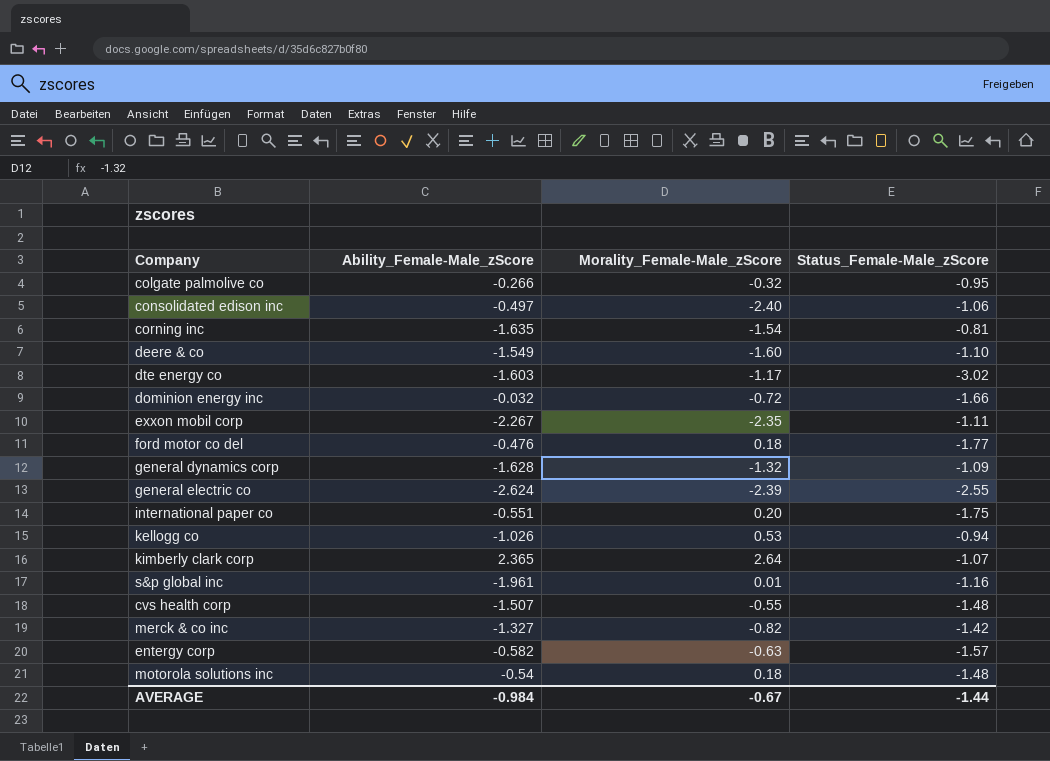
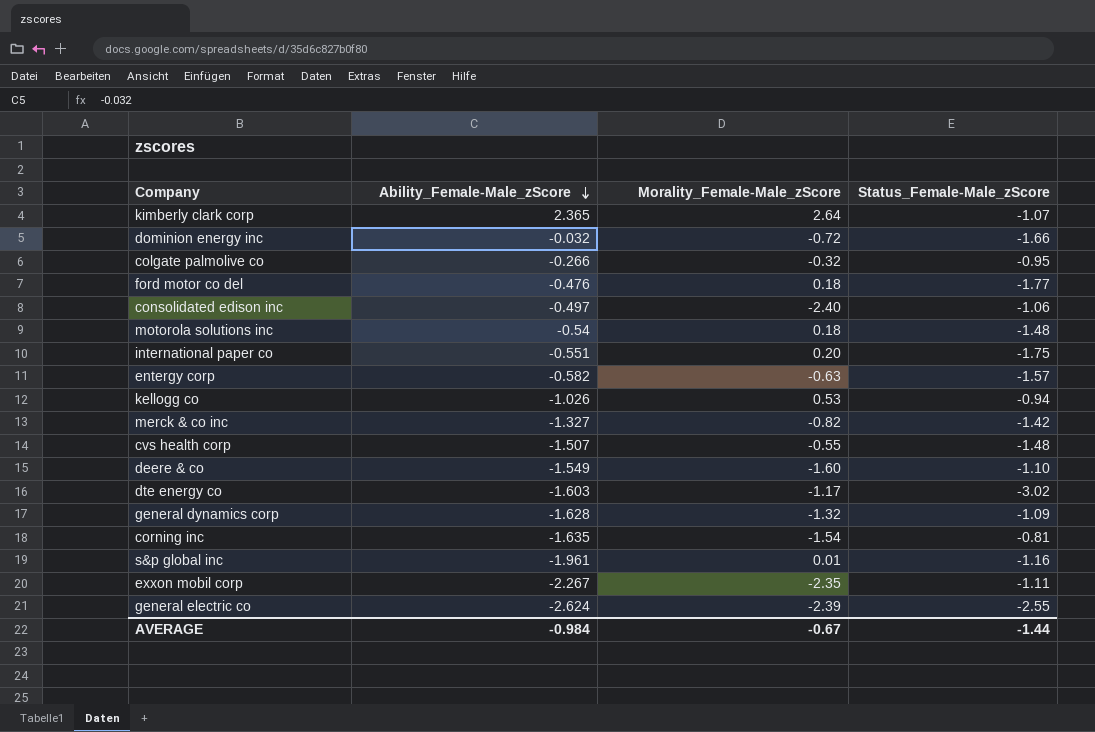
row order: none -> Ability_Female-Male_zScore descending

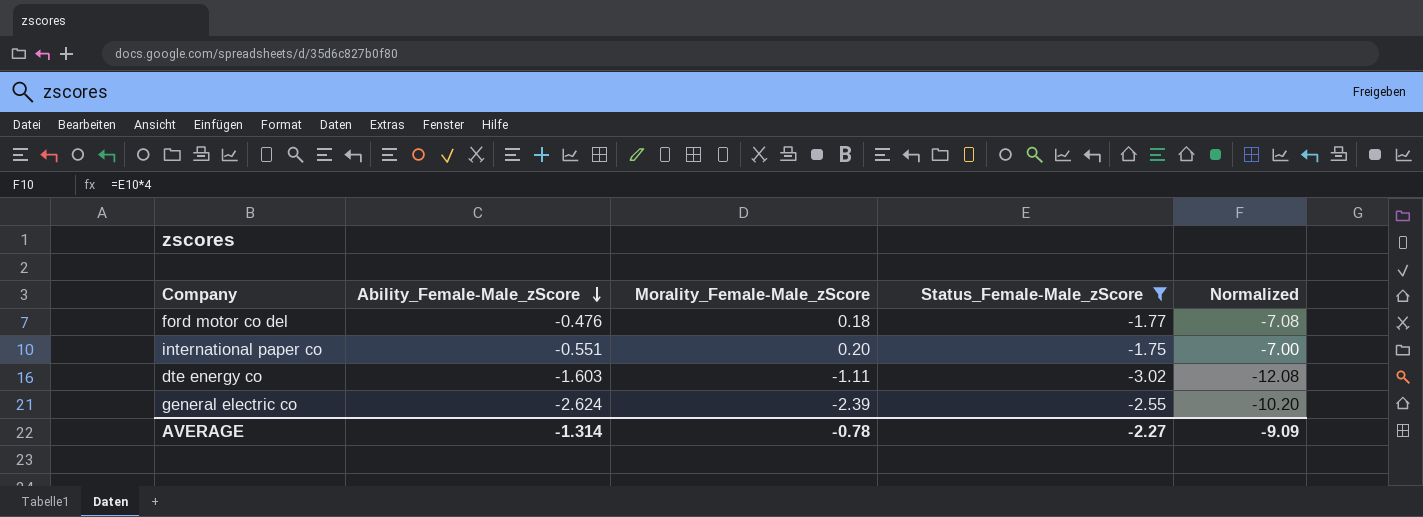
filter: none -> Status_Female-Male_zScore <= -1.75
column Normalized | formula: none -> [Status_Female-Male_zScore] * 4
dte energy co | Morality_Female-Male_zScore: -1.17 -> -1.11
AVERAGE | Ability_Female-Male_zScore: -0.984 -> -1.314
AVERAGE | Morality_Female-Male_zScore: -0.67 -> -0.78
AVERAGE | Status_Female-Male_zScore: -1.44 -> -2.27

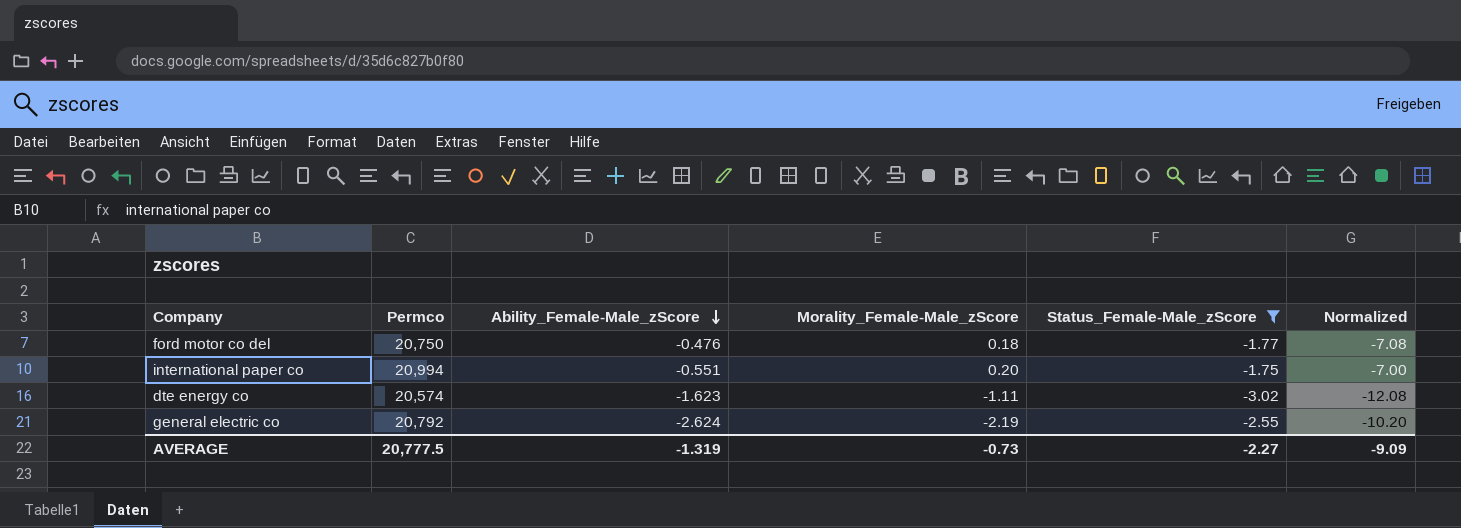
column Permco | position: none -> 2
dte energy co | Ability_Female-Male_zScore: -1.603 -> -1.623
general electric co | Morality_Female-Male_zScore: -2.39 -> -2.19
AVERAGE | Ability_Female-Male_zScore: -1.314 -> -1.319
AVERAGE | Morality_Female-Male_zScore: -0.78 -> -0.73

